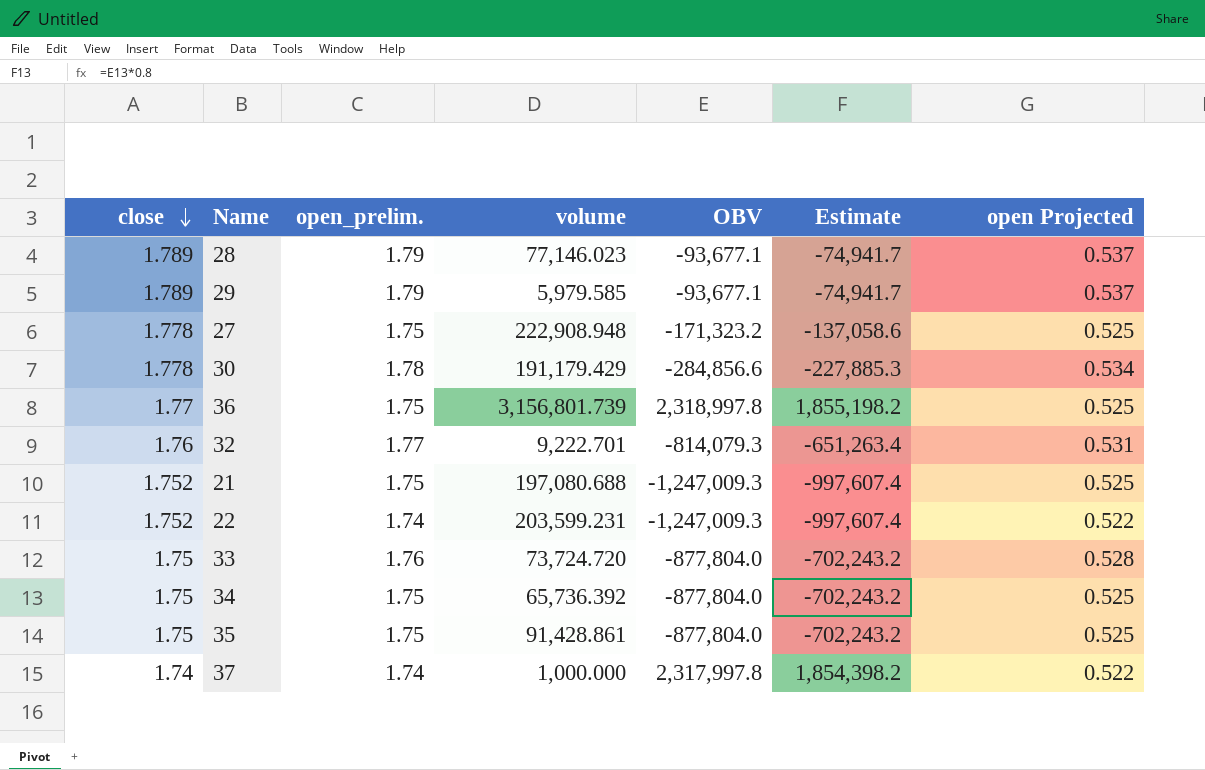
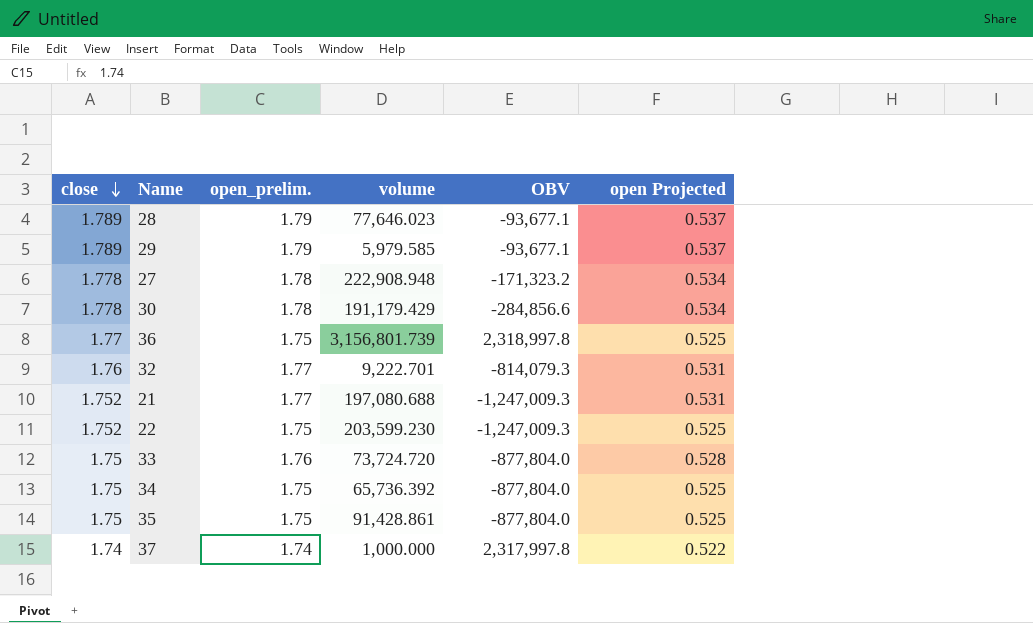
column Estimate | formula: [OBV] * 0.8 -> none
28 | volume: 77,146.023 -> 77,646.023
27 | open_prelim.: 1.75 -> 1.78
27 | open Projected: 0.525 -> 0.534
21 | open_prelim.: 1.75 -> 1.77
21 | open Projected: 0.525 -> 0.531
22 | open_prelim.: 1.74 -> 1.75
22 | volume: 203,599.231 -> 203,599.230
22 | open Projected: 0.522 -> 0.525

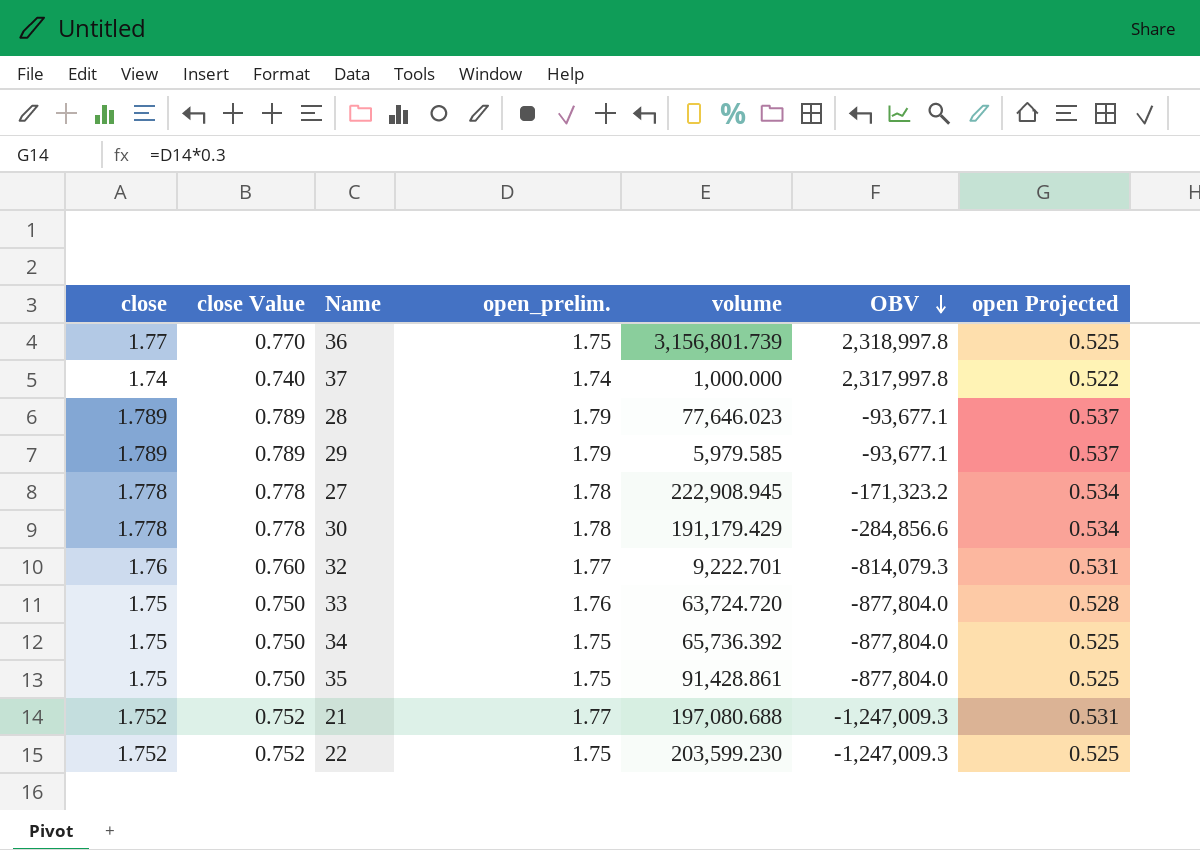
row order: close descending -> OBV descending
column close Value | formula: none -> [close] - 1
27 | volume: 222,908.948 -> 222,908.945
33 | volume: 73,724.720 -> 63,724.720

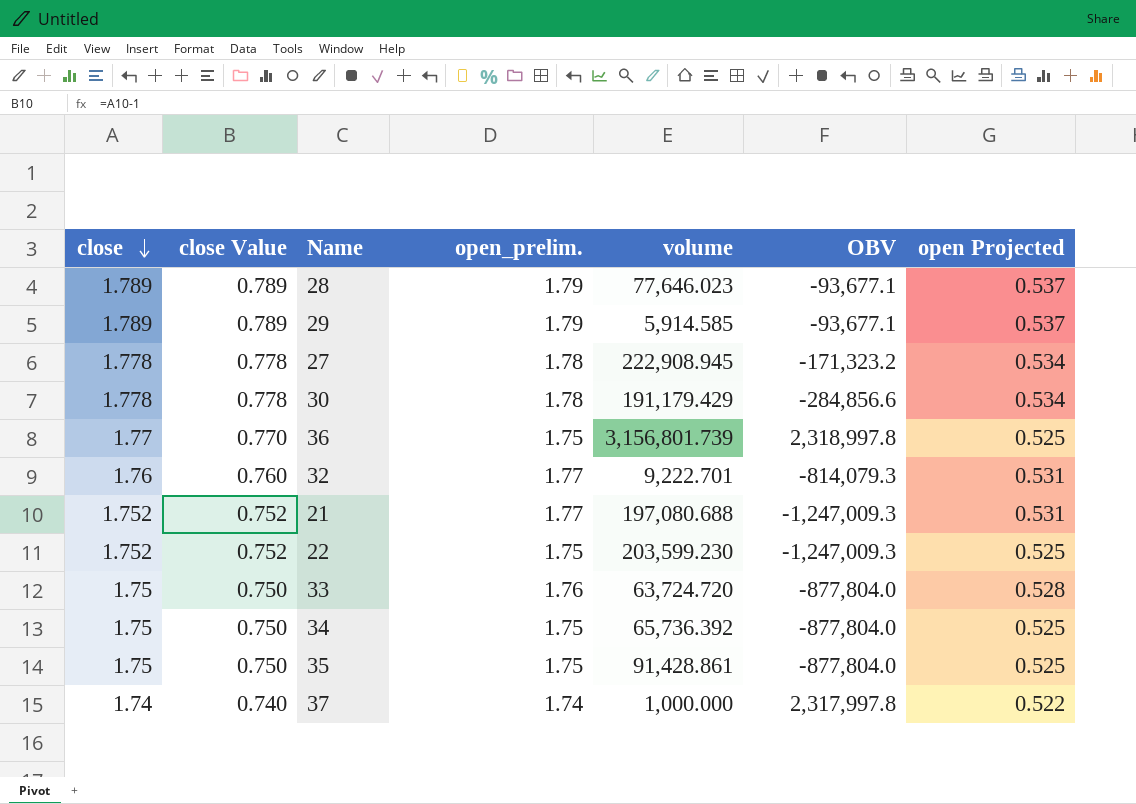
row order: OBV descending -> close descending
29 | volume: 5,979.585 -> 5,914.585

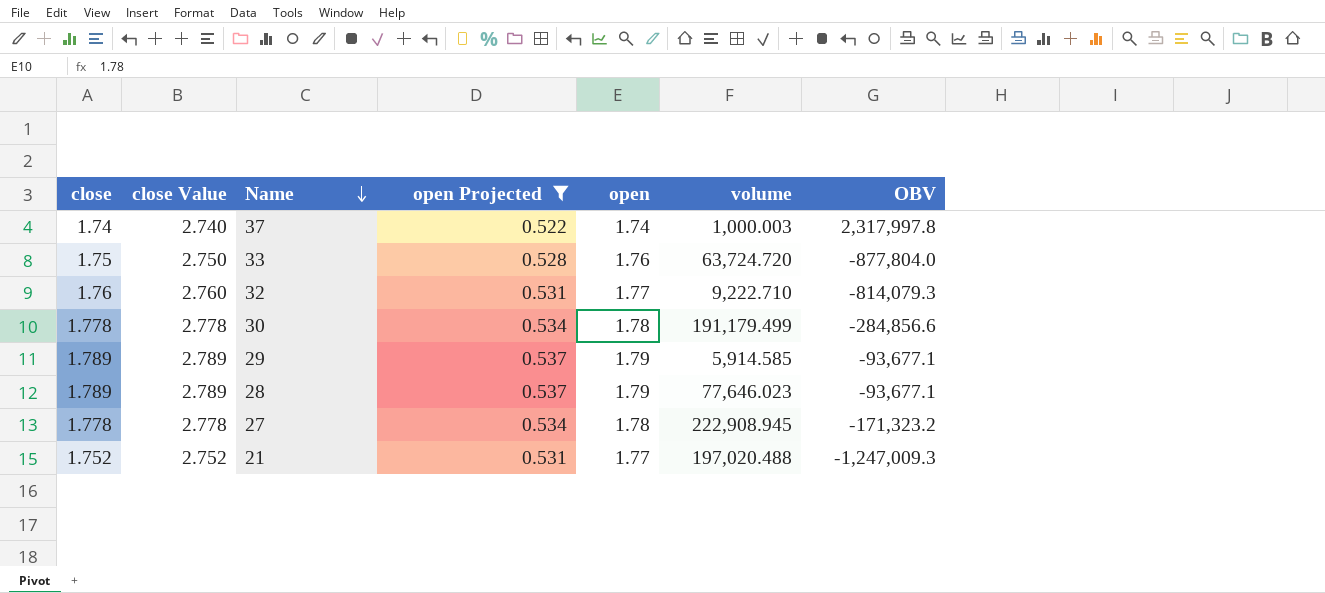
filter: none -> open Projected != 0.525
row order: close descending -> Name descending
column close Value | formula: [close] - 1 -> [close] + 1
column open Projected | position: 7 -> 4
column name: open_prelim. -> open
37 | volume: 1,000.000 -> 1,000.003
32 | volume: 9,222.701 -> 9,222.710
30 | volume: 191,179.429 -> 191,179.499
21 | volume: 197,080.688 -> 197,020.488

